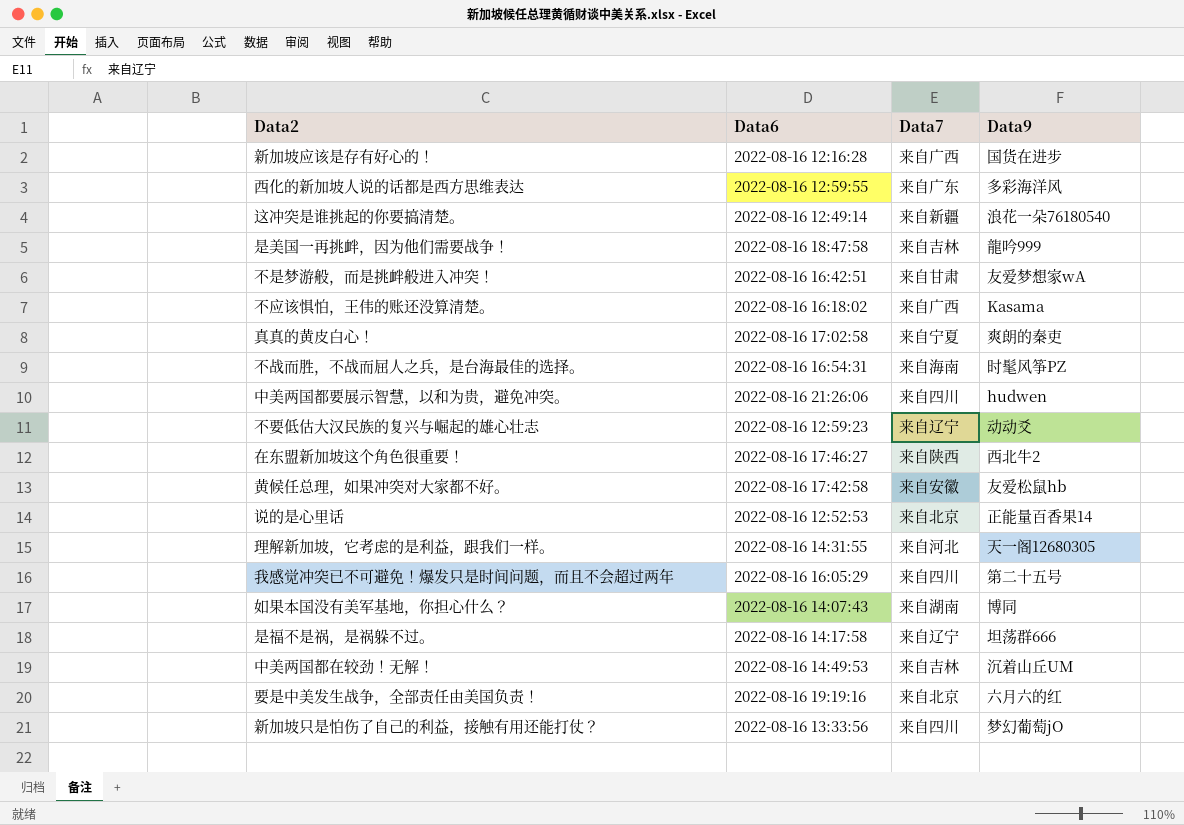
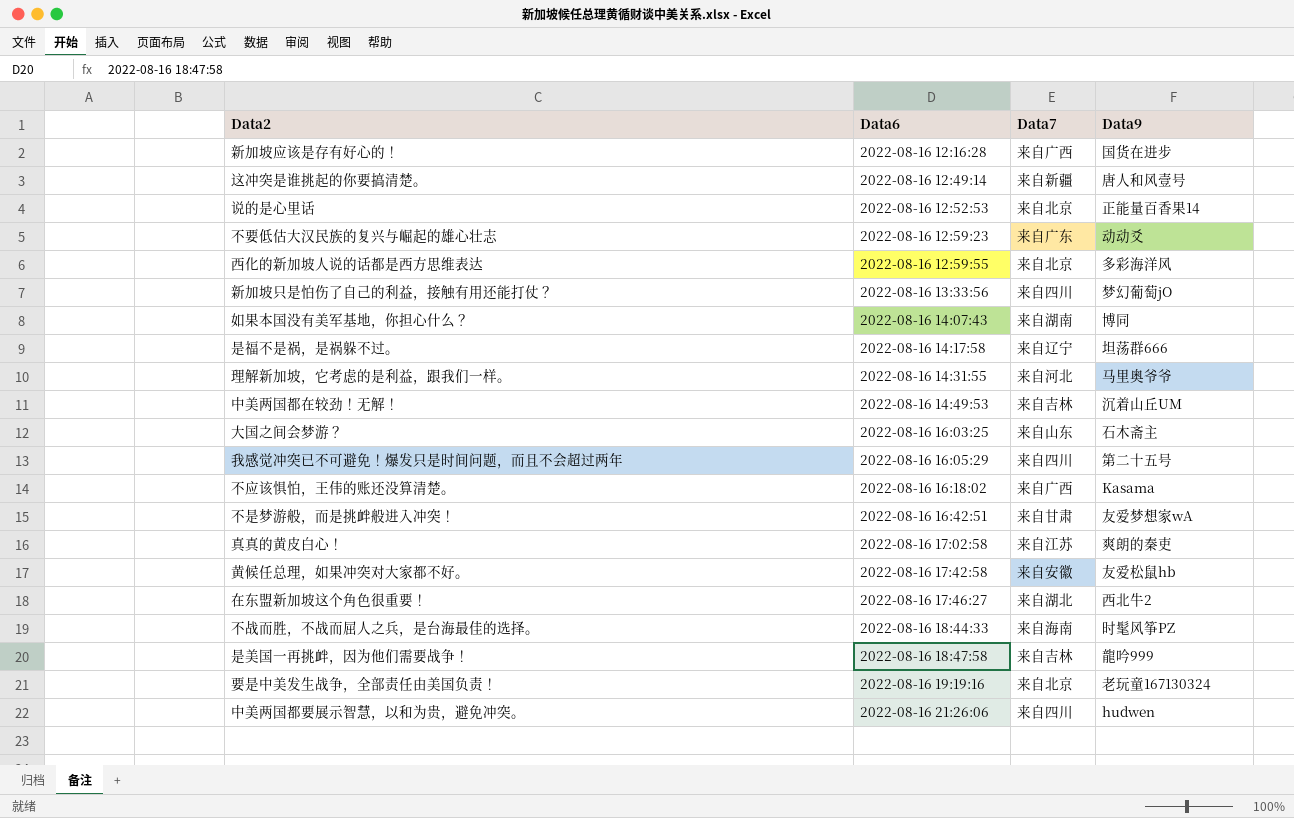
row order: none -> Data6 ascending
这冲突是谁挑起的你要搞清楚。 | Data9: 浪花一朵76180540 -> 唐人和风壹号
不要低估大汉民族的复兴与崛起的雄心壮志 | Data7: 来自辽宁 -> 来自广东
西化的新加坡人说的话都是西方思维表达 | Data7: 来自广东 -> 来自北京
理解新加坡，它考虑的是利益，跟我们一样。 | Data9: 天一阁12680305 -> 马里奥爷爷
row 大国之间会梦游？: none -> 2022-08-16 16:03:25 | 来自山东 | 石木斋主
真真的黄皮白心！ | Data7: 来自宁夏 -> 来自江苏
在东盟新加坡这个角色很重要！ | Data7: 来自陕西 -> 来自湖北
不战而胜，不战而屈人之兵，是台海最佳的选择。 | Data6: 2022-08-16 16:54:31 -> 2022-08-16 18:44:33
要是中美发生战争，全部责任由美国负责！ | Data9: 六月六的红 -> 老玩童167130324

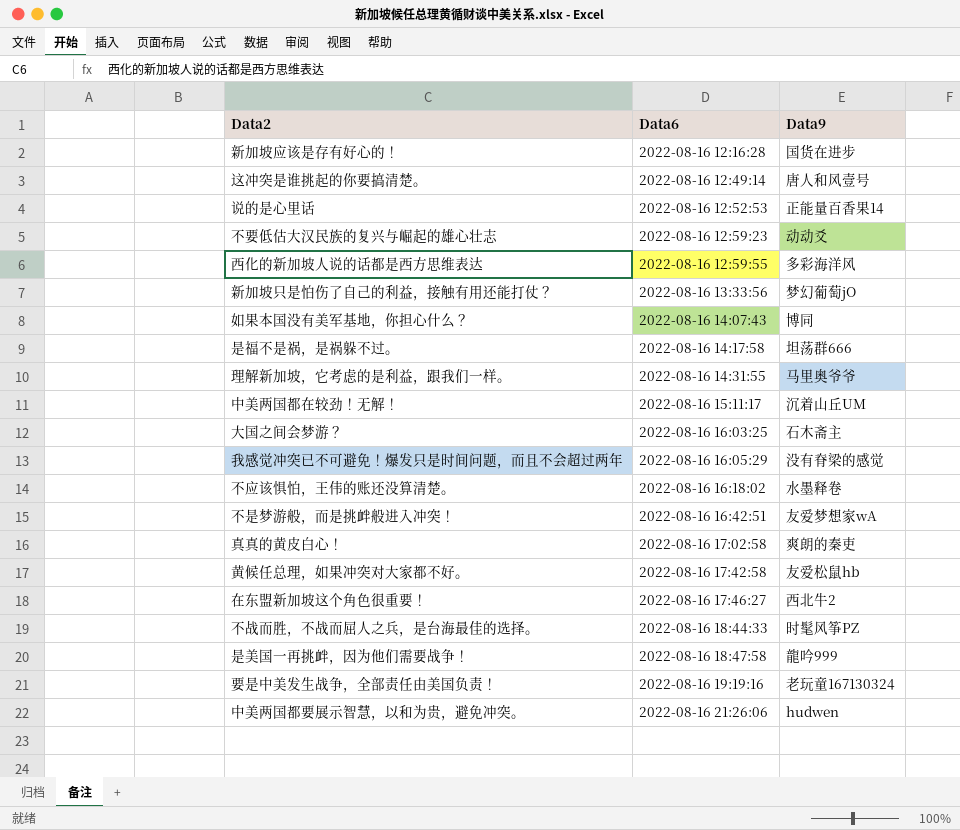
column Data7 | position: 3 -> none
中美两国都在较劲！无解！ | Data6: 2022-08-16 14:49:53 -> 2022-08-16 15:11:17
我感觉冲突已不可避免！爆发只是时间问题，而且不会超过两年 | Data9: 第二十五号 -> 没有脊梁的感觉
不应该惧怕，王伟的账还没算清楚。 | Data9: Kasama -> 水墨释卷

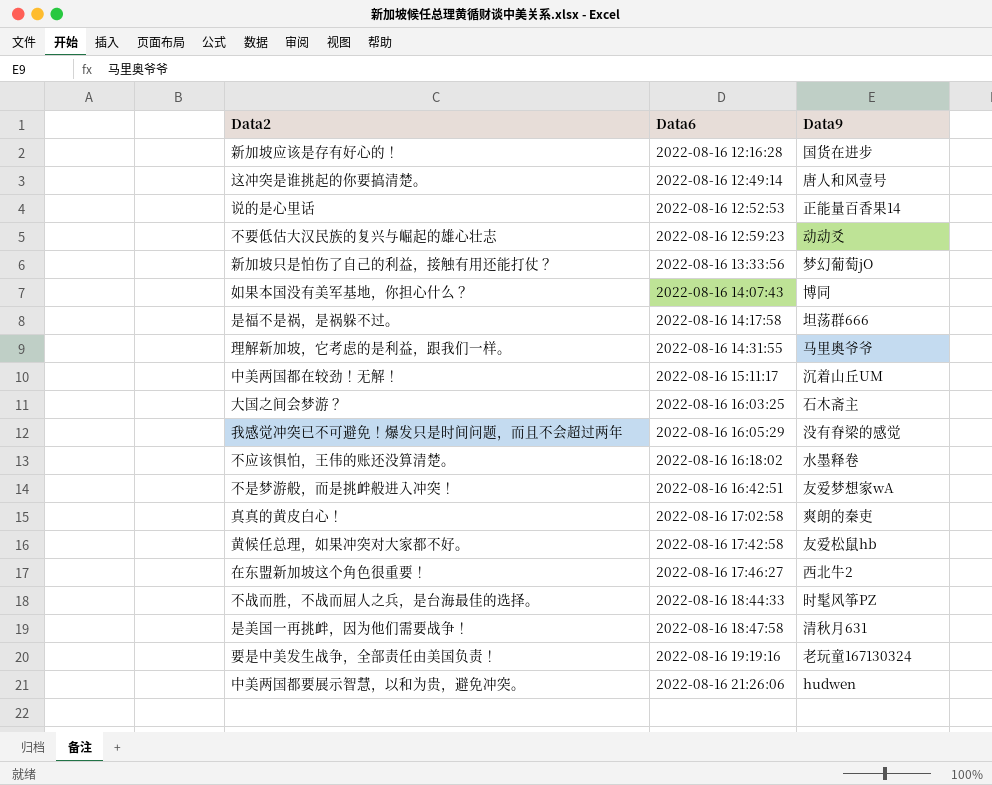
row 西化的新加坡人说的话都是西方思维表达: 2022-08-16 12:59:55 | 多彩海洋风 -> none
是美国一再挑衅，因为他们需要战争！ | Data9: 龍吟999 -> 清秋月631

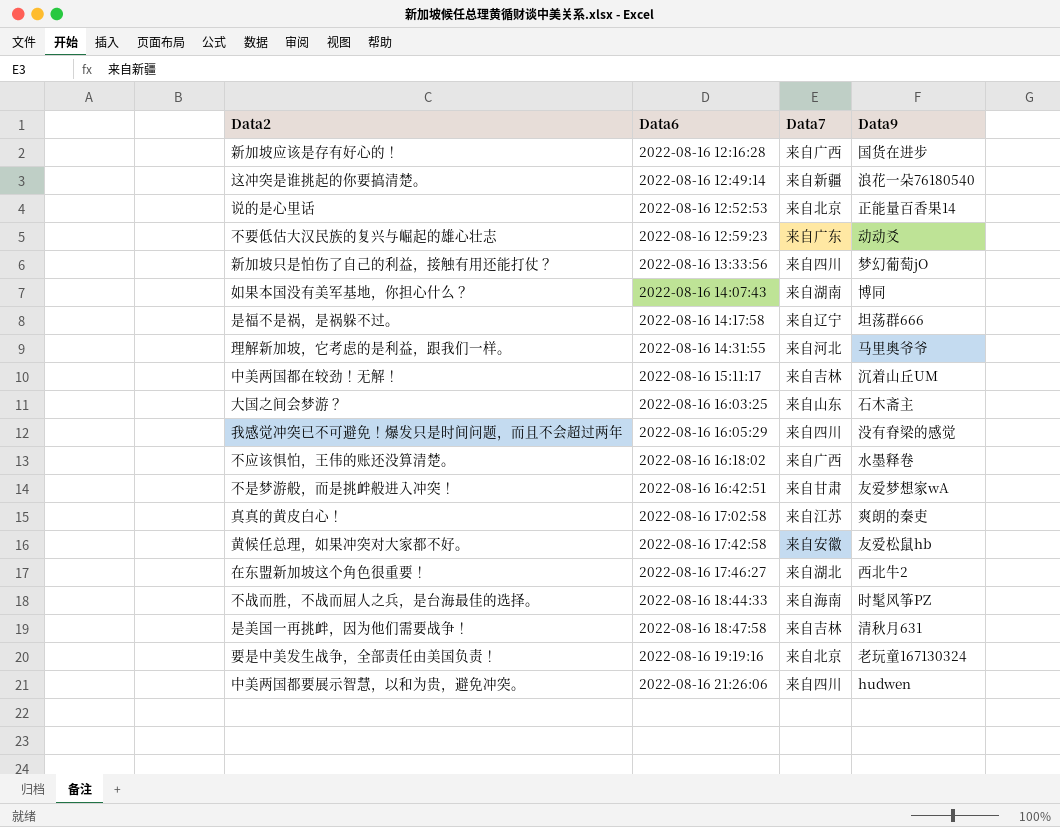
column Data7 | position: none -> 3
这冲突是谁挑起的你要搞清楚。 | Data9: 唐人和风壹号 -> 浪花一朵76180540

